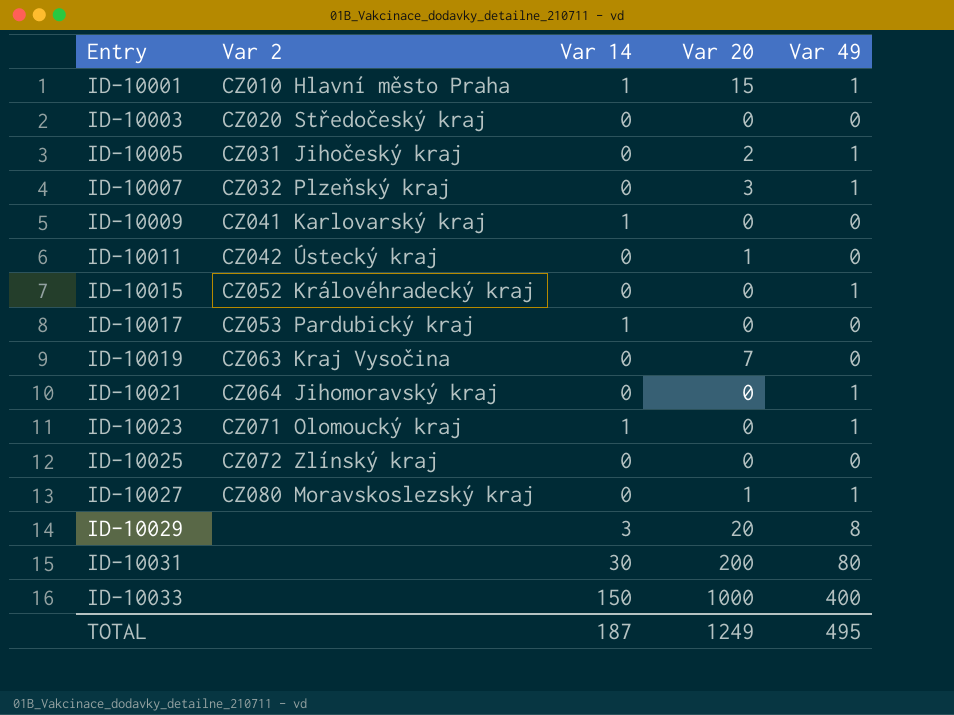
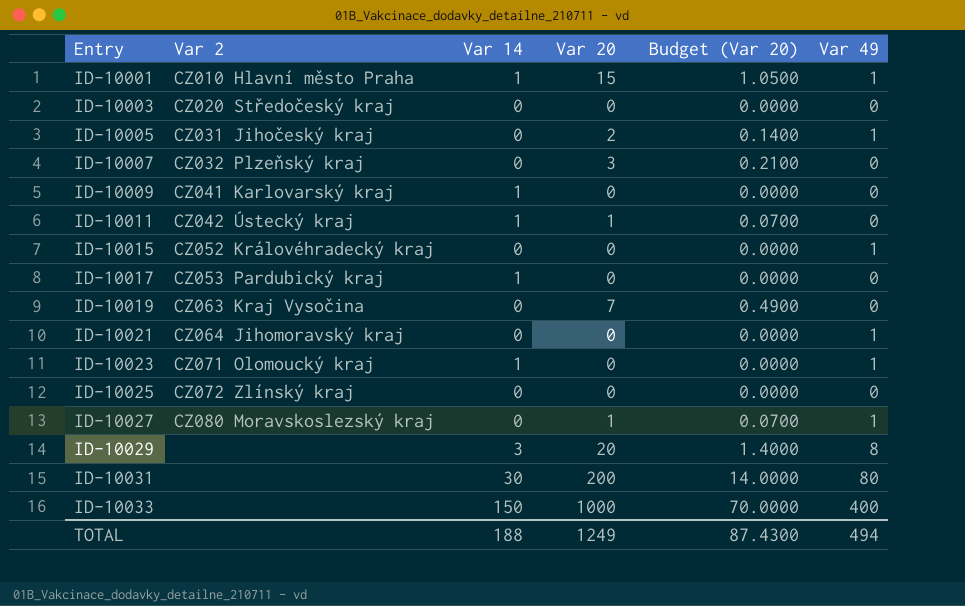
column Budget (Var 20) | formula: none -> [Var 20] * 0.07
ID-10007 | Var 49: 1 -> 0
ID-10011 | Var 14: 0 -> 1
TOTAL | Var 14: 187 -> 188
TOTAL | Var 49: 495 -> 494

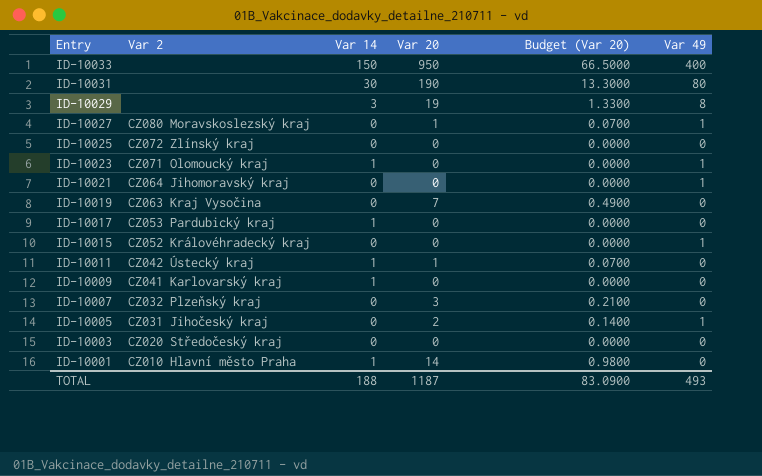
row order: Entry ascending -> Entry descending
ID-10033 | Var 20: 1000 -> 950
ID-10033 | Budget (Var 20): 70.0000 -> 66.5000
ID-10031 | Var 20: 200 -> 190
ID-10031 | Budget (Var 20): 14.0000 -> 13.3000
ID-10029 | Var 20: 20 -> 19
ID-10029 | Budget (Var 20): 1.4000 -> 1.3300
ID-10001 | Var 20: 15 -> 14
ID-10001 | Budget (Var 20): 1.0500 -> 0.9800
ID-10001 | Var 49: 1 -> 0
TOTAL | Var 20: 1249 -> 1187
TOTAL | Budget (Var 20): 87.4300 -> 83.0900
TOTAL | Var 49: 494 -> 493

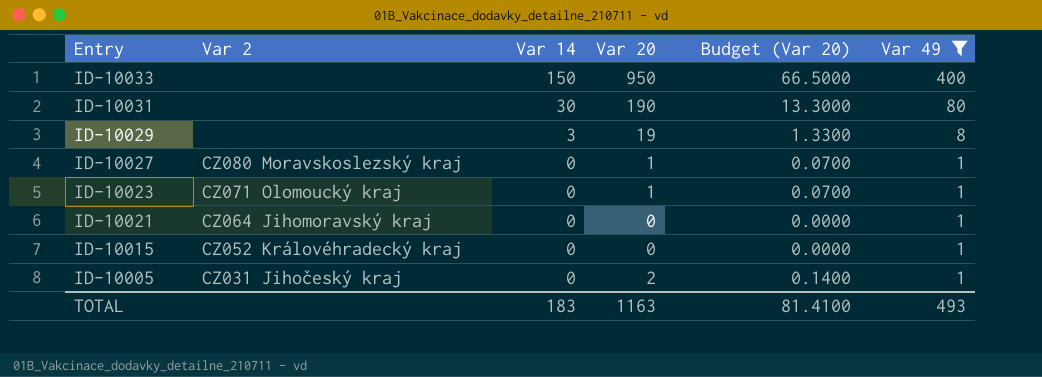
filter: none -> Var 49 != 0
ID-10023 | Var 14: 1 -> 0
ID-10023 | Var 20: 0 -> 1
ID-10023 | Budget (Var 20): 0.0000 -> 0.0700
TOTAL | Var 14: 188 -> 183
TOTAL | Var 20: 1187 -> 1163
TOTAL | Budget (Var 20): 83.0900 -> 81.4100

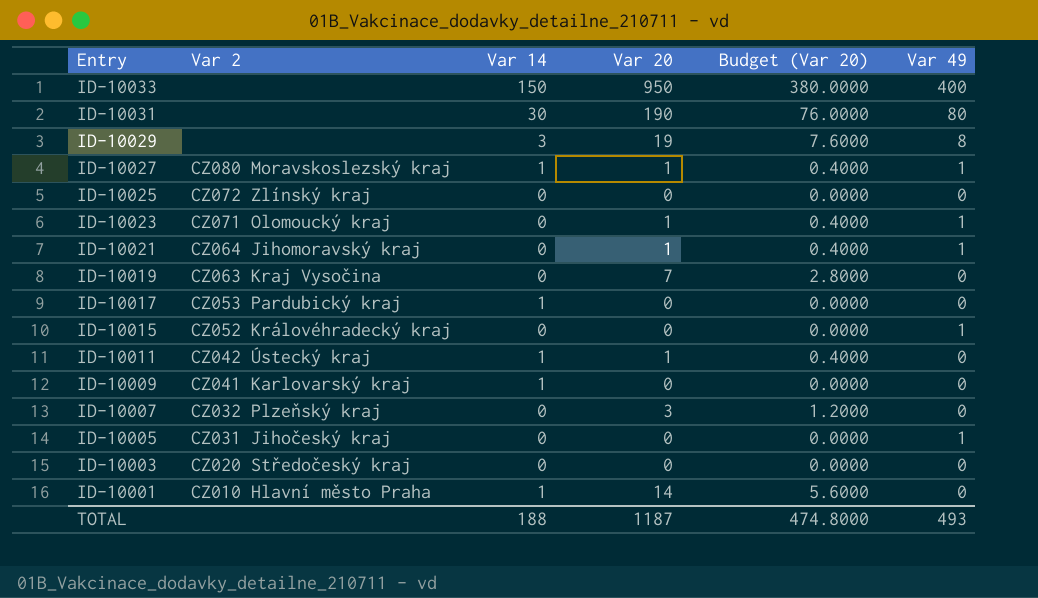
filter: Var 49 != 0 -> none
column Budget (Var 20) | formula: [Var 20] * 0.07 -> [Var 20] * 0.4
ID-10027 | Var 14: 0 -> 1
ID-10021 | Var 20: 0 -> 1
ID-10005 | Var 20: 2 -> 0
TOTAL | Var 14: 183 -> 188
TOTAL | Var 20: 1163 -> 1187
TOTAL | Budget (Var 20): 81.4100 -> 474.8000

